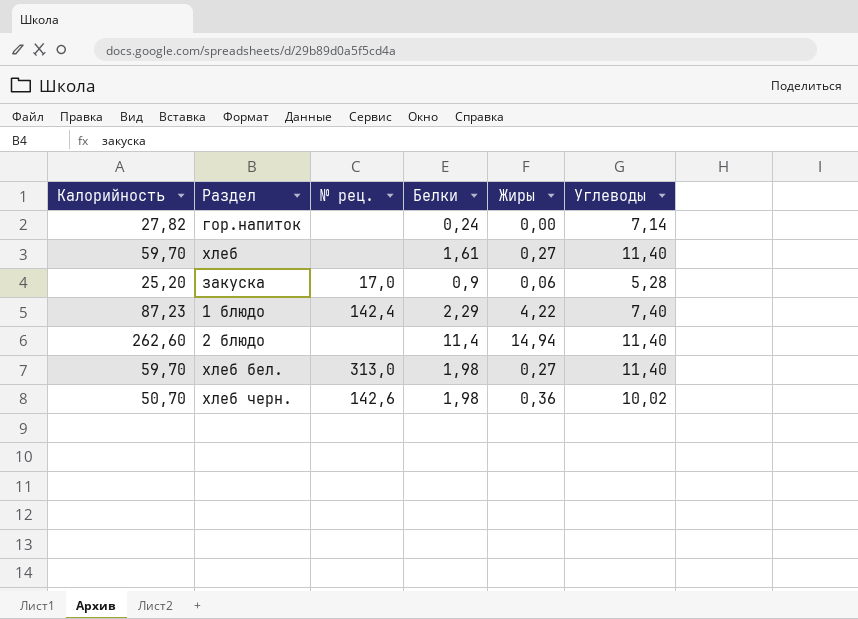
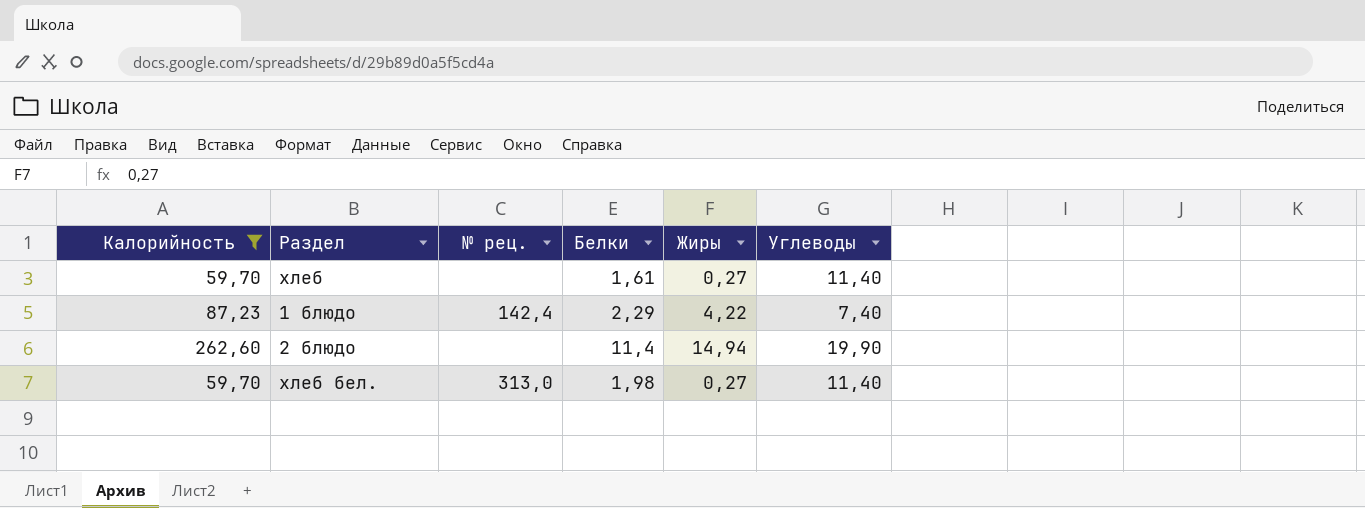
filter: none -> Калорийность >= 59,70
2 блюдо | Углеводы: 11,40 -> 19,90

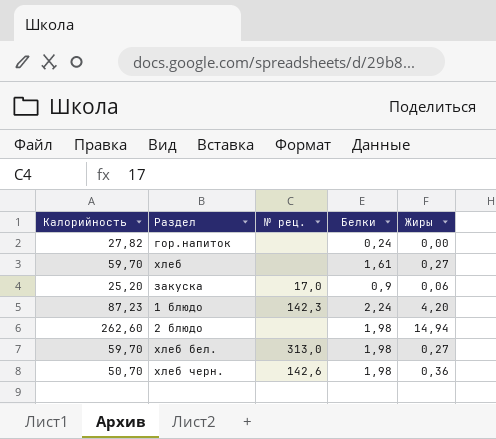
filter: Калорийность >= 59,70 -> none
column Углеводы | position: 6 -> none
1 блюдо | № рец.: 142,4 -> 142,3
1 блюдо | Белки: 2,29 -> 2,24
1 блюдо | Жиры: 4,22 -> 4,20
2 блюдо | Белки: 11,4 -> 1,98

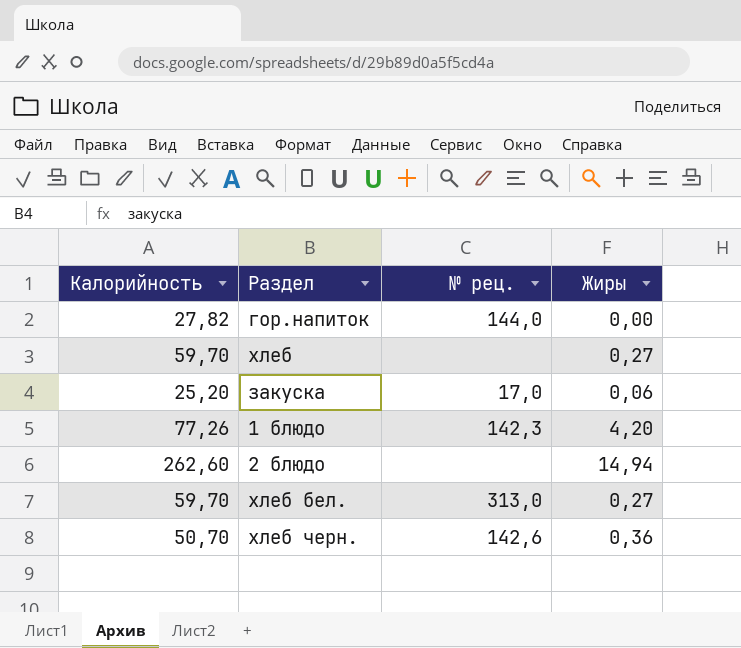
column Белки | position: 4 -> none
гор.напиток | № рец.: none -> 144,0
1 блюдо | Калорийность: 87,23 -> 77,26

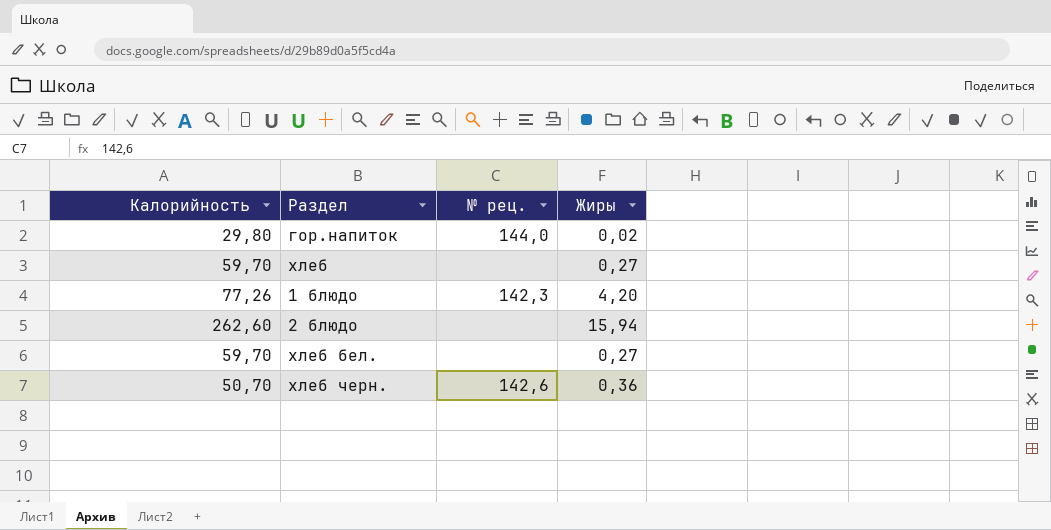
row закуска: 25,20 | 17,0 | 0,06 -> none
гор.напиток | Калорийность: 27,82 -> 29,80
гор.напиток | Жиры: 0,00 -> 0,02
2 блюдо | Жиры: 14,94 -> 15,94
хлеб бел. | № рец.: 313,0 -> none

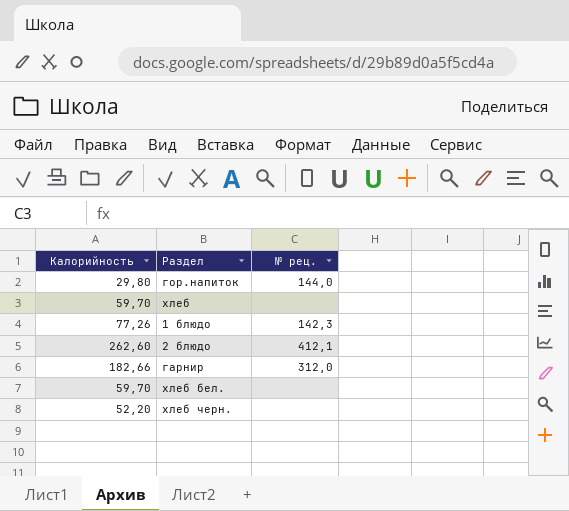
column Жиры | position: 4 -> none
2 блюдо | № рец.: none -> 412,1
row гарнир: none -> 182,66 | 312,0
хлеб черн. | Калорийность: 50,70 -> 52,20
хлеб черн. | № рец.: 142,6 -> none

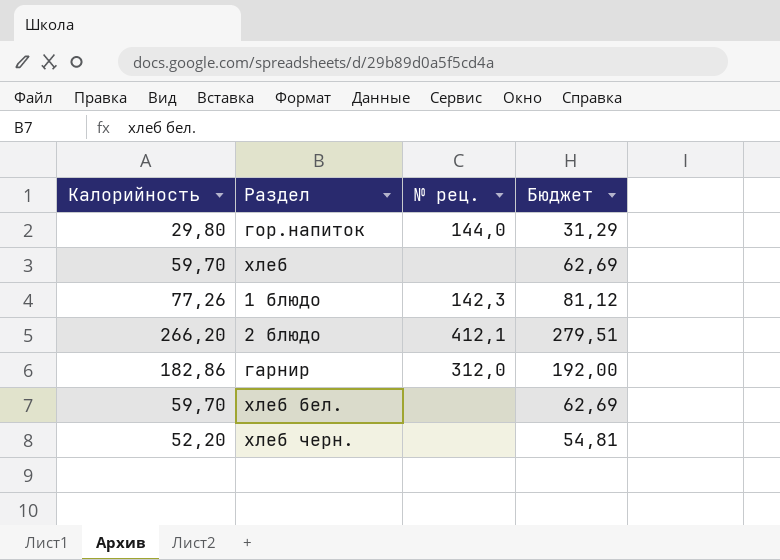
column Бюджет | formula: none -> [Калорийность] * 1,05
2 блюдо | Калорийность: 262,60 -> 266,20
гарнир | Калорийность: 182,66 -> 182,86

